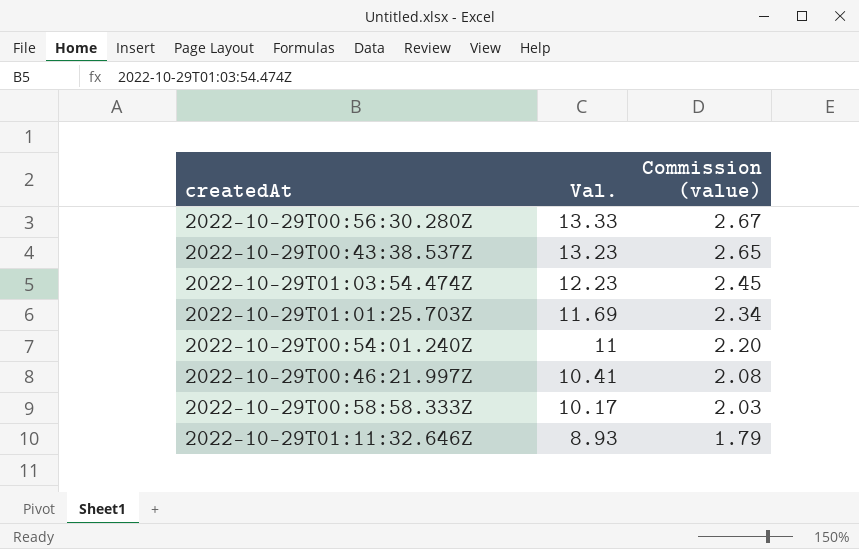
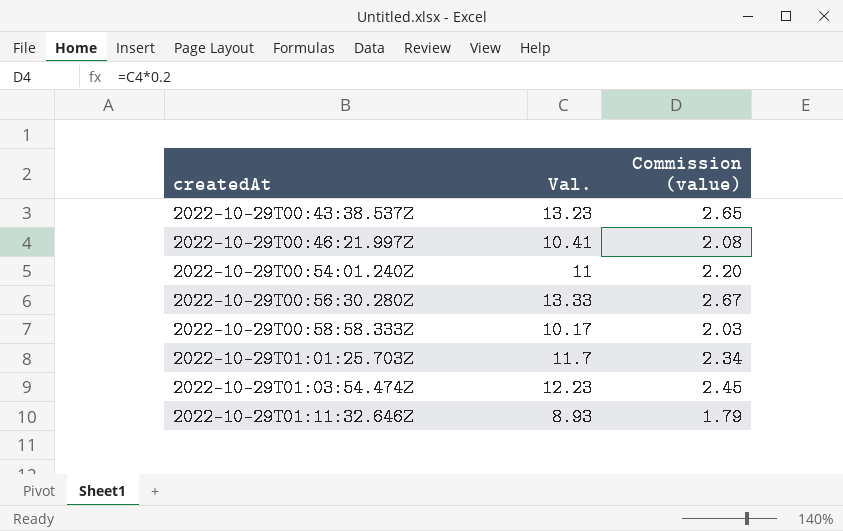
row order: Val. descending -> createdAt ascending
2022-10-29T01:01:25.703Z | Val.: 11.69 -> 11.7

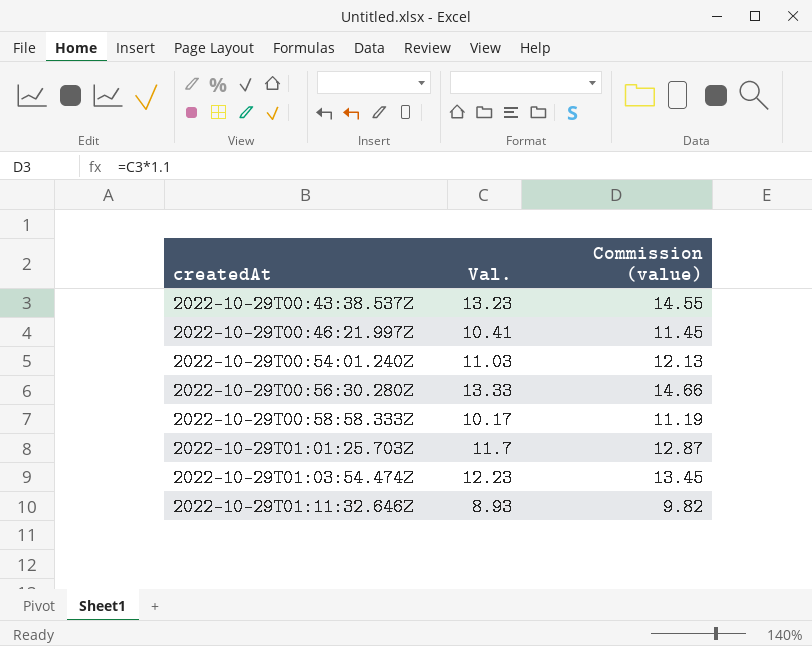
column Commission (value) | formula: [Val.] * 0.2 -> [Val.] * 1.1
2022-10-29T00:54:01.240Z | Val.: 11 -> 11.03

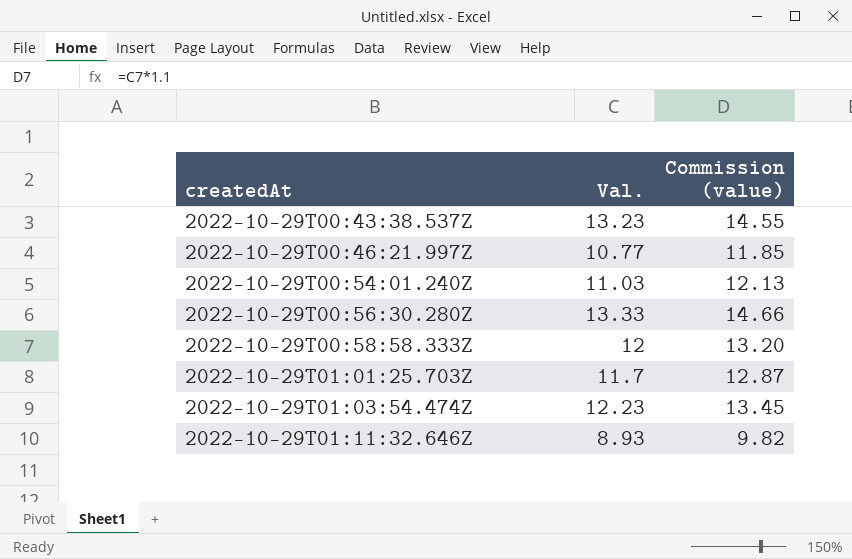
2022-10-29T00:46:21.997Z | Val.: 10.41 -> 10.77
2022-10-29T00:46:21.997Z | Commission (value): 11.45 -> 11.85
2022-10-29T00:58:58.333Z | Val.: 10.17 -> 12
2022-10-29T00:58:58.333Z | Commission (value): 11.19 -> 13.20

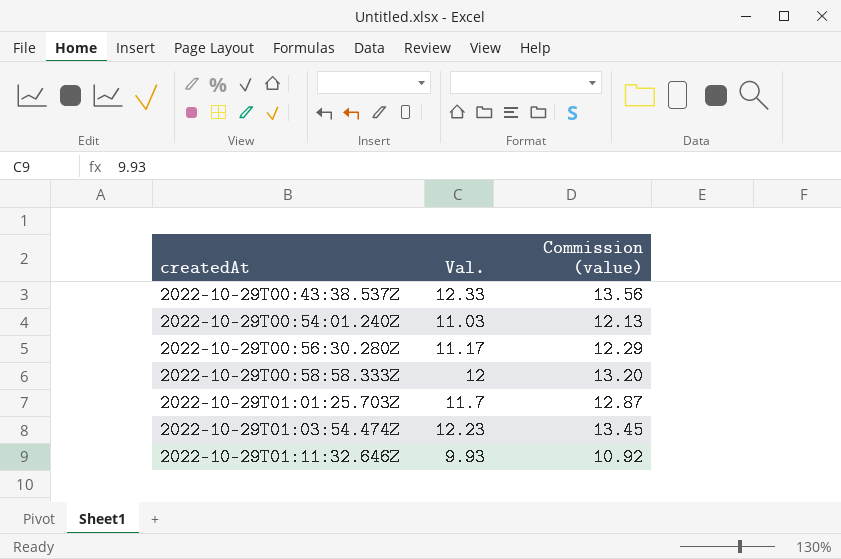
row 2022-10-29T00:46:21.997Z: 10.77 | 11.85 -> none
2022-10-29T00:43:38.537Z | Val.: 13.23 -> 12.33
2022-10-29T00:43:38.537Z | Commission (value): 14.55 -> 13.56
2022-10-29T00:56:30.280Z | Val.: 13.33 -> 11.17
2022-10-29T00:56:30.280Z | Commission (value): 14.66 -> 12.29
2022-10-29T01:11:32.646Z | Val.: 8.93 -> 9.93
2022-10-29T01:11:32.646Z | Commission (value): 9.82 -> 10.92

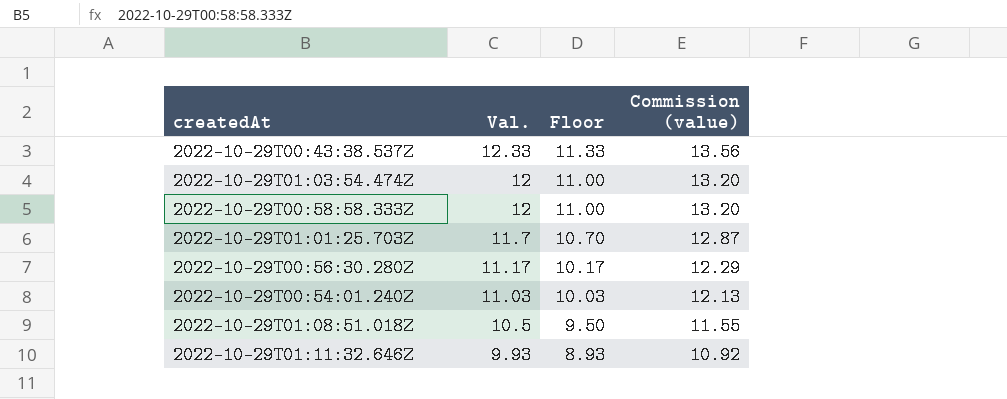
row order: createdAt ascending -> Val. descending
column Floor | formula: none -> [Val.] - 1
2022-10-29T01:03:54.474Z | Val.: 12.23 -> 12
2022-10-29T01:03:54.474Z | Commission (value): 13.45 -> 13.20
row 2022-10-29T01:08:51.018Z: none -> 10.5 | 9.50 | 11.55

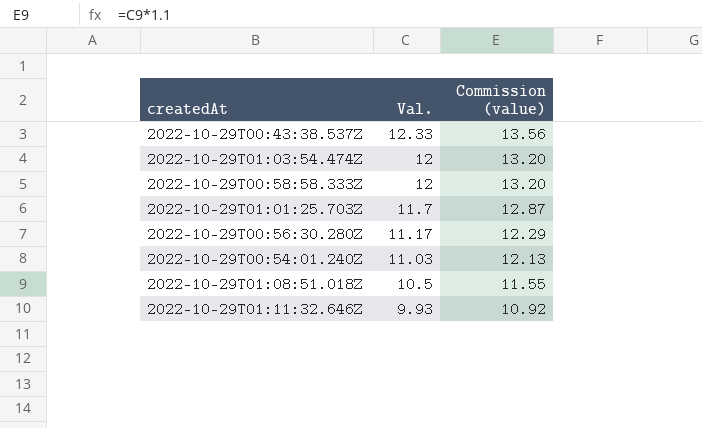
column Floor | formula: [Val.] - 1 -> none

